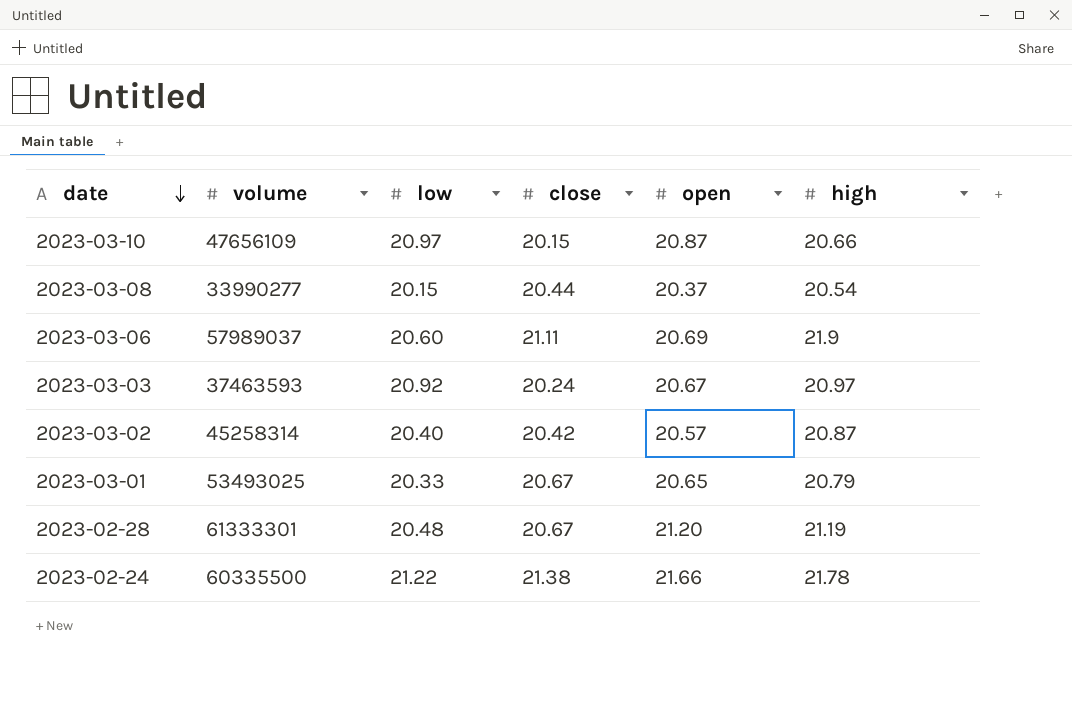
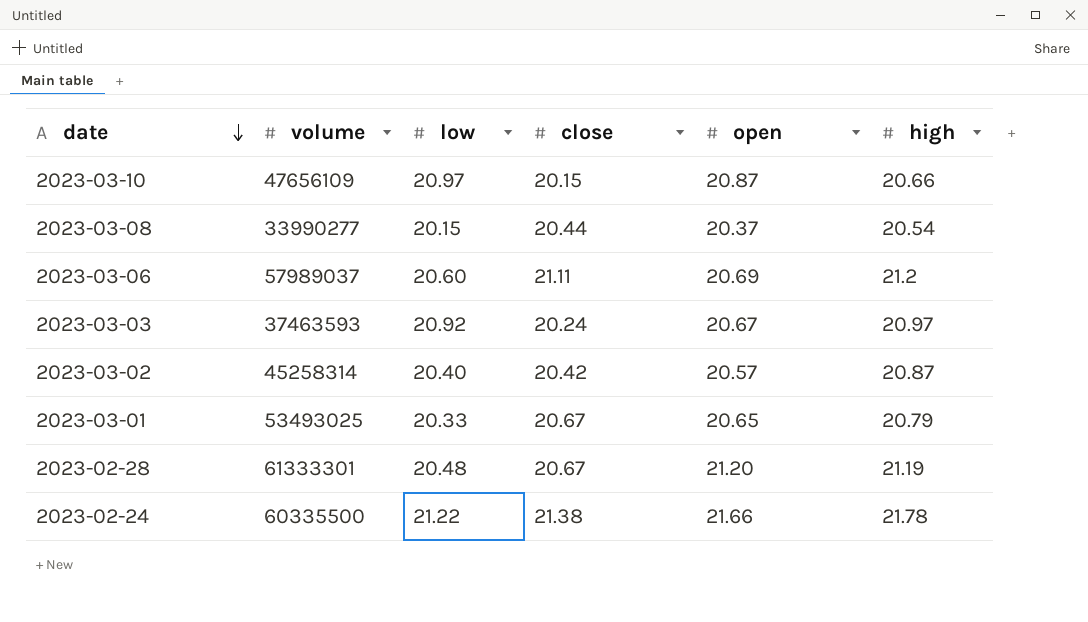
2023-03-06 | high: 21.9 -> 21.2

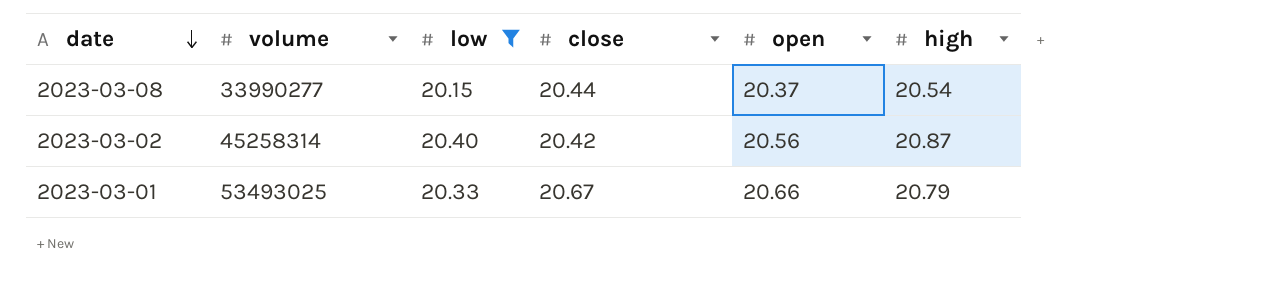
filter: none -> low <= 20.40
2023-03-02 | open: 20.57 -> 20.56
2023-03-01 | open: 20.65 -> 20.66

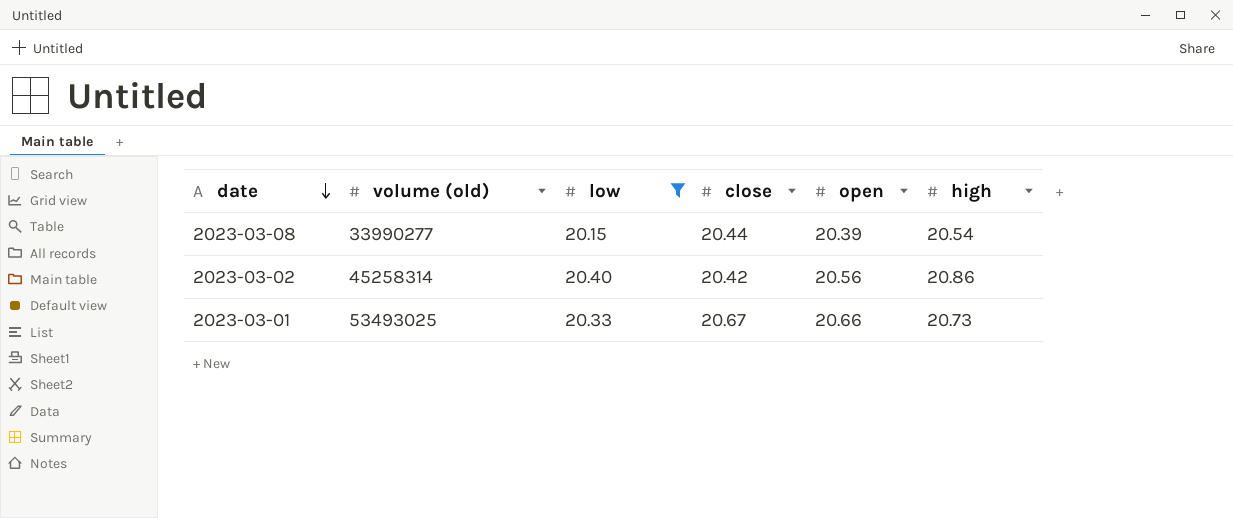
column name: volume -> volume (old)
2023-03-08 | open: 20.37 -> 20.39
2023-03-02 | high: 20.87 -> 20.86
2023-03-01 | high: 20.79 -> 20.73

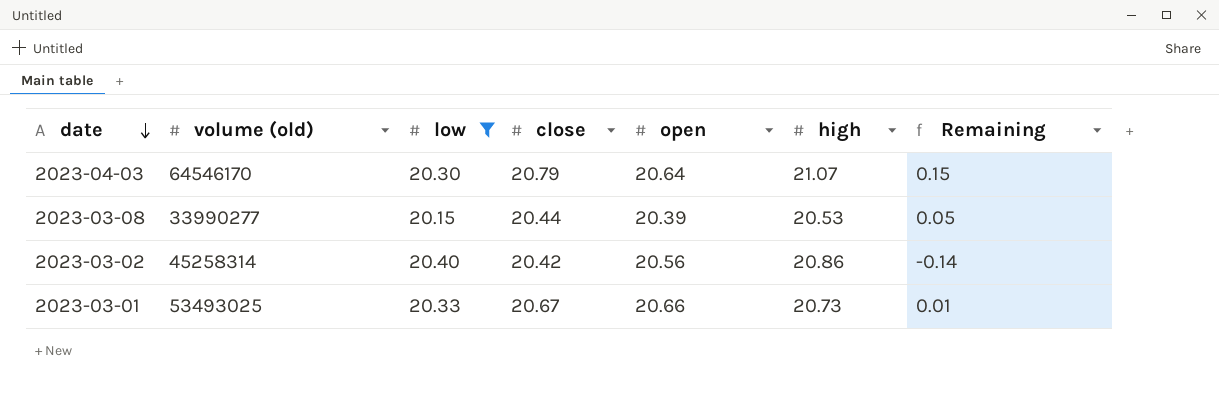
column Remaining | formula: none -> [close] - [open]
row 2023-04-03: none -> 64546170 | 20.30 | 20.79 | 20.64 | 21.07 | 0.15
2023-03-08 | high: 20.54 -> 20.53

